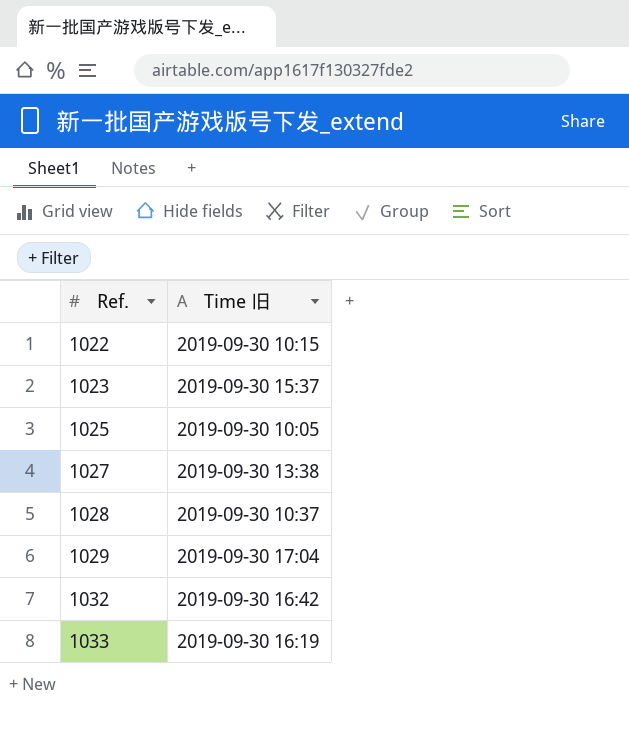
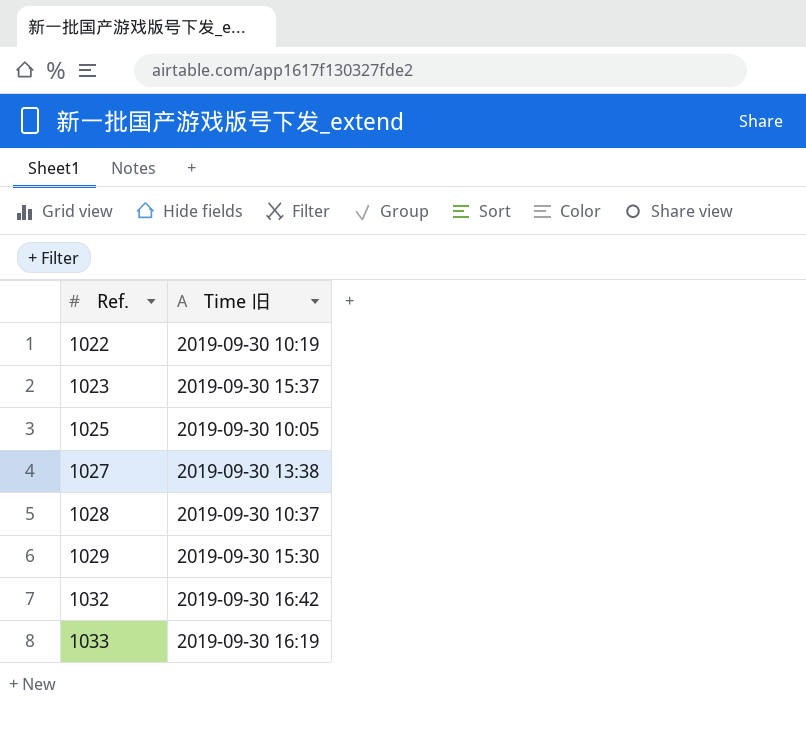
1022 | Time 旧: 2019-09-30 10:15 -> 2019-09-30 10:19
1029 | Time 旧: 2019-09-30 17:04 -> 2019-09-30 15:30

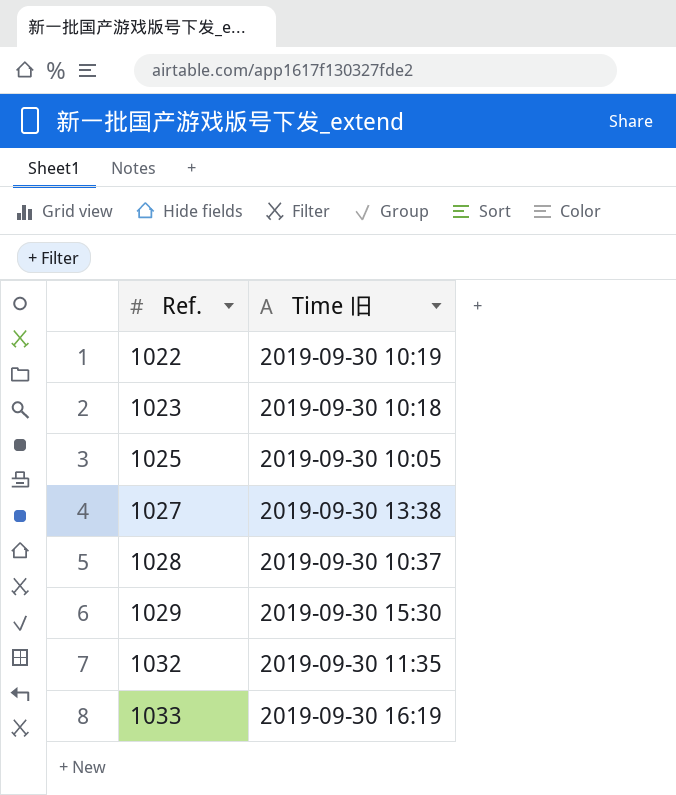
1023 | Time 旧: 2019-09-30 15:37 -> 2019-09-30 10:18
1032 | Time 旧: 2019-09-30 16:42 -> 2019-09-30 11:35

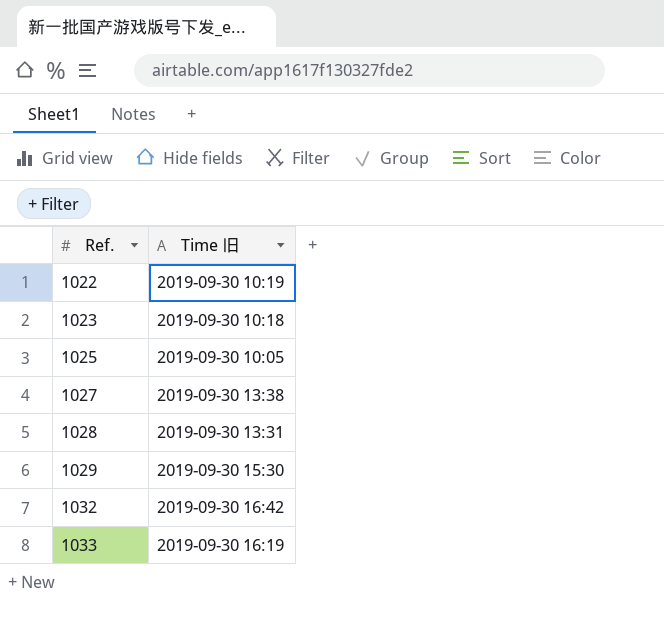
1028 | Time 旧: 2019-09-30 10:37 -> 2019-09-30 13:31
1032 | Time 旧: 2019-09-30 11:35 -> 2019-09-30 16:42

